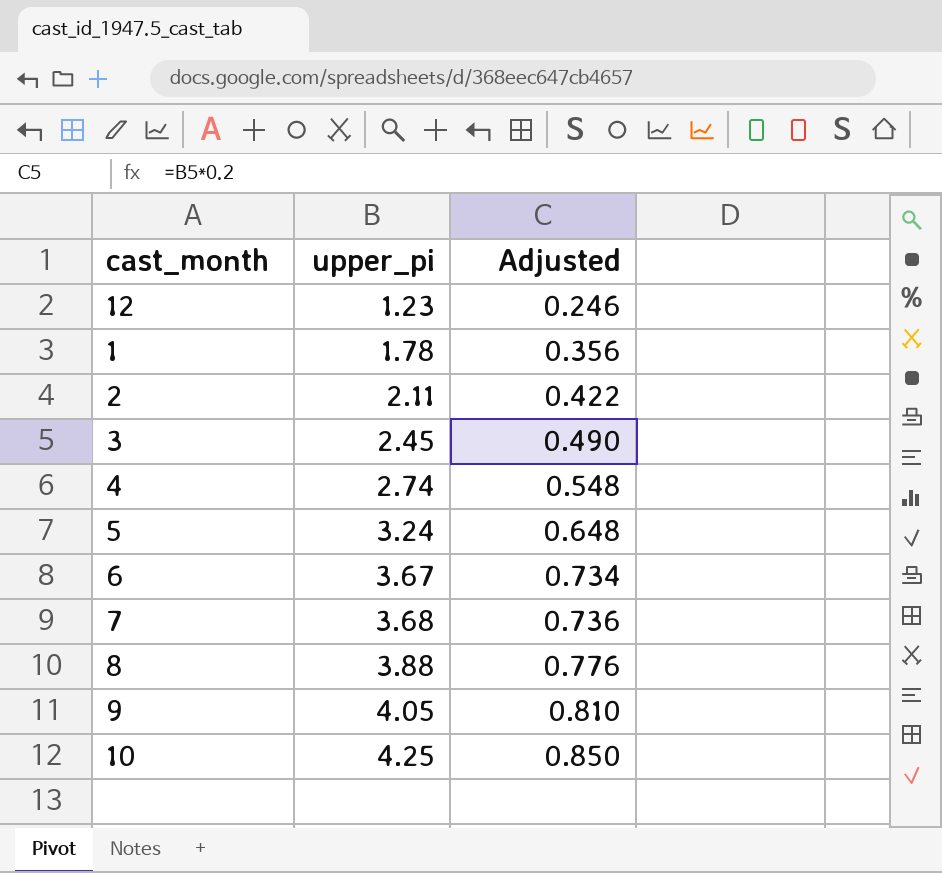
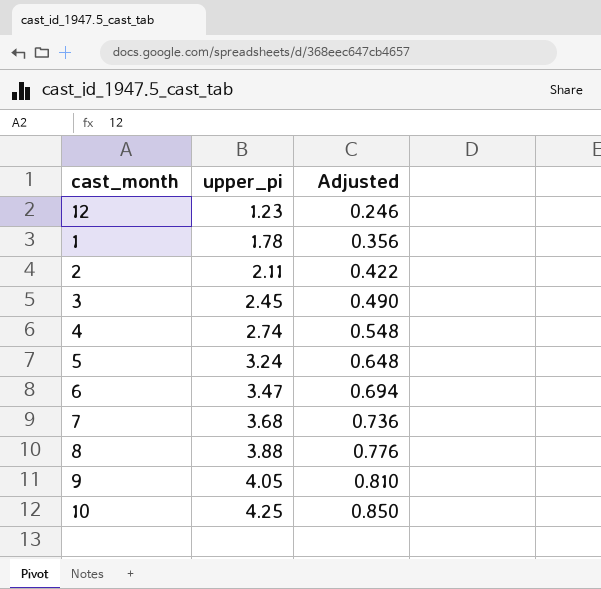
6 | upper_pi: 3.67 -> 3.47
6 | Adjusted: 0.734 -> 0.694

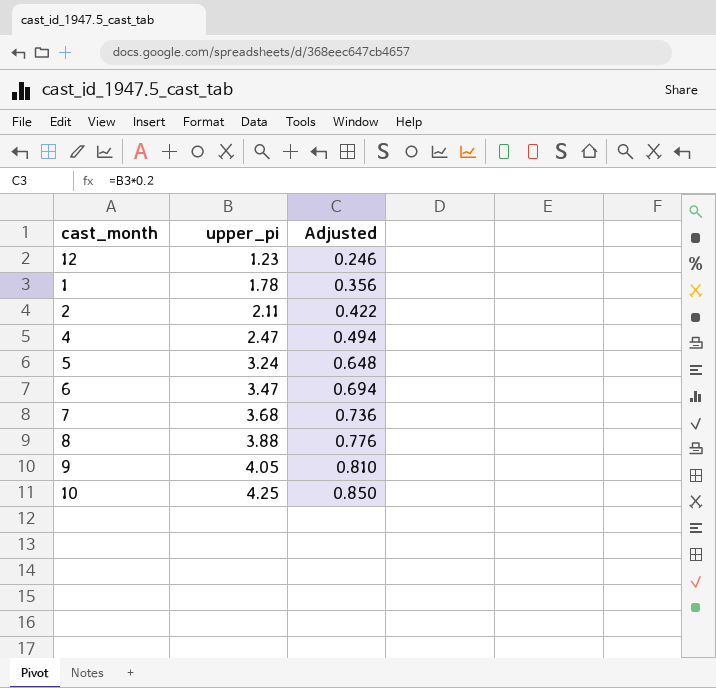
row 3: 2.45 | 0.490 -> none
4 | upper_pi: 2.74 -> 2.47
4 | Adjusted: 0.548 -> 0.494

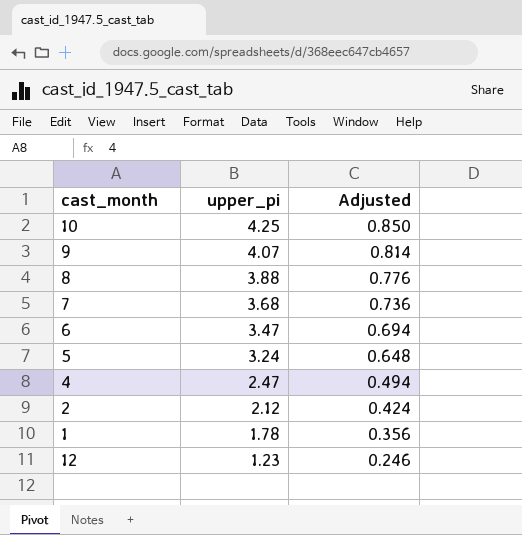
row order: upper_pi ascending -> upper_pi descending
9 | upper_pi: 4.05 -> 4.07
9 | Adjusted: 0.810 -> 0.814
2 | upper_pi: 2.11 -> 2.12
2 | Adjusted: 0.422 -> 0.424

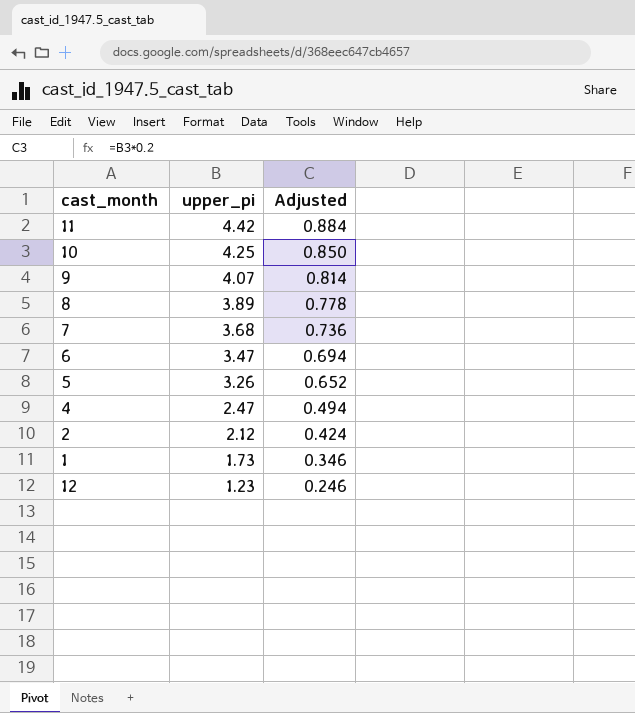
row 11: none -> 4.42 | 0.884
8 | upper_pi: 3.88 -> 3.89
8 | Adjusted: 0.776 -> 0.778
5 | upper_pi: 3.24 -> 3.26
5 | Adjusted: 0.648 -> 0.652
1 | upper_pi: 1.78 -> 1.73
1 | Adjusted: 0.356 -> 0.346

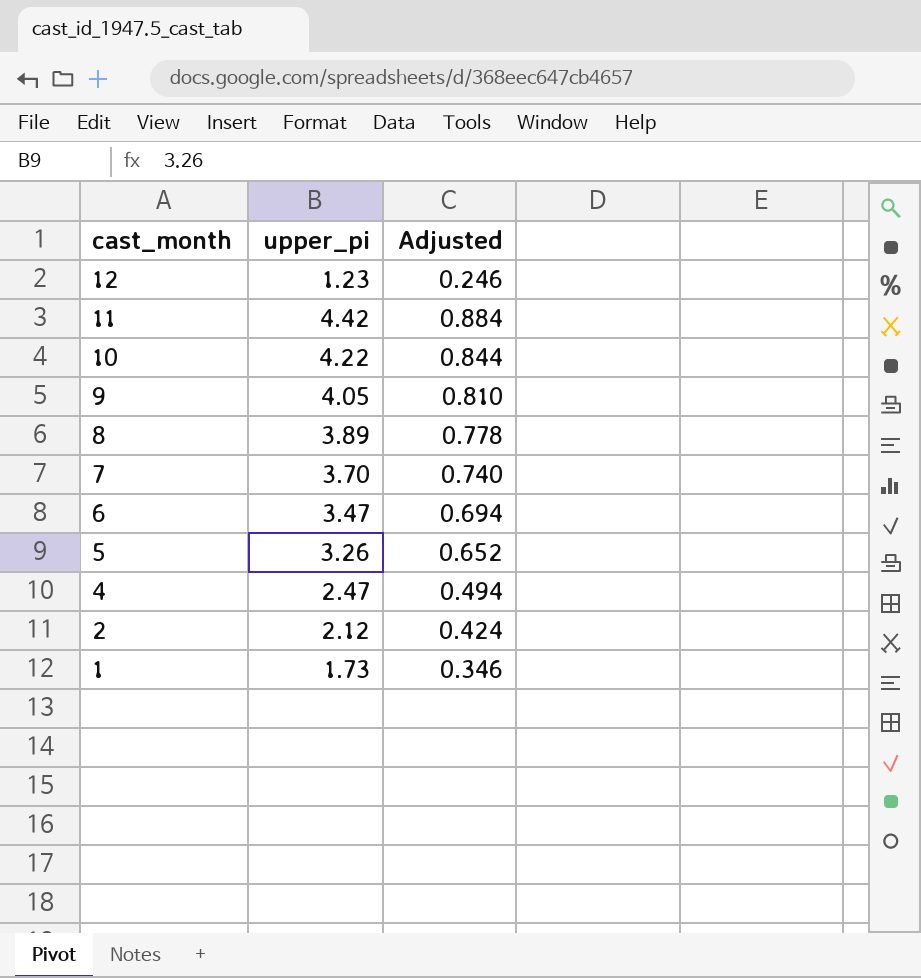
row order: upper_pi descending -> cast_month descending
10 | upper_pi: 4.25 -> 4.22
10 | Adjusted: 0.850 -> 0.844
9 | upper_pi: 4.07 -> 4.05
9 | Adjusted: 0.814 -> 0.810
7 | upper_pi: 3.68 -> 3.70
7 | Adjusted: 0.736 -> 0.740

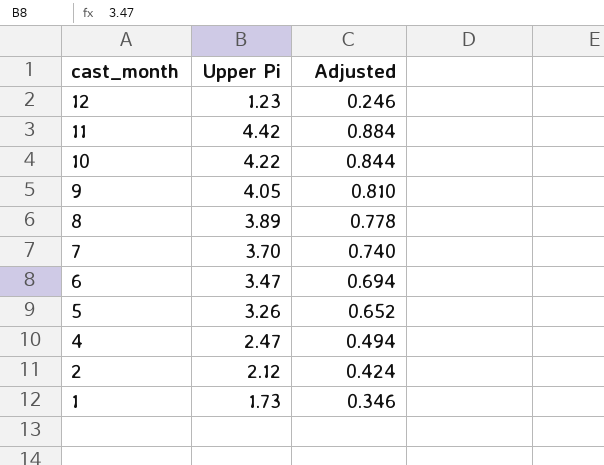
column name: upper_pi -> Upper Pi

